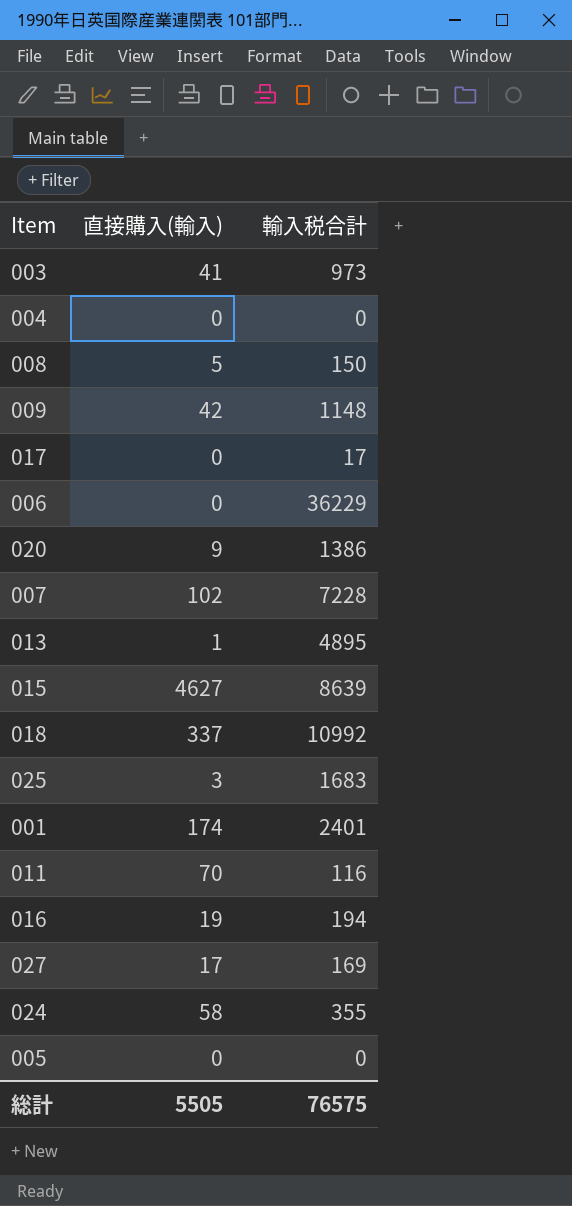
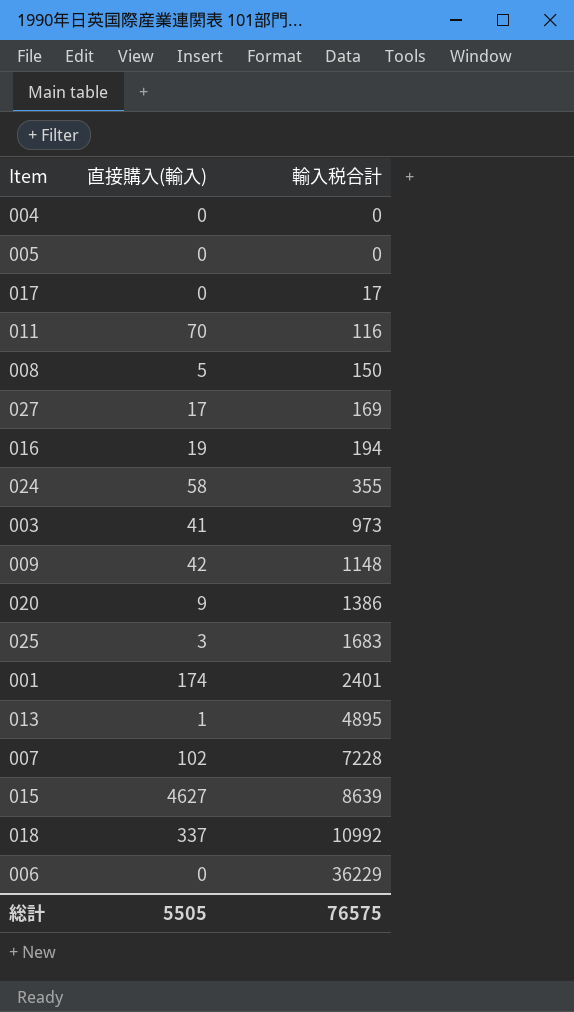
row order: none -> 輸入税合計 ascending

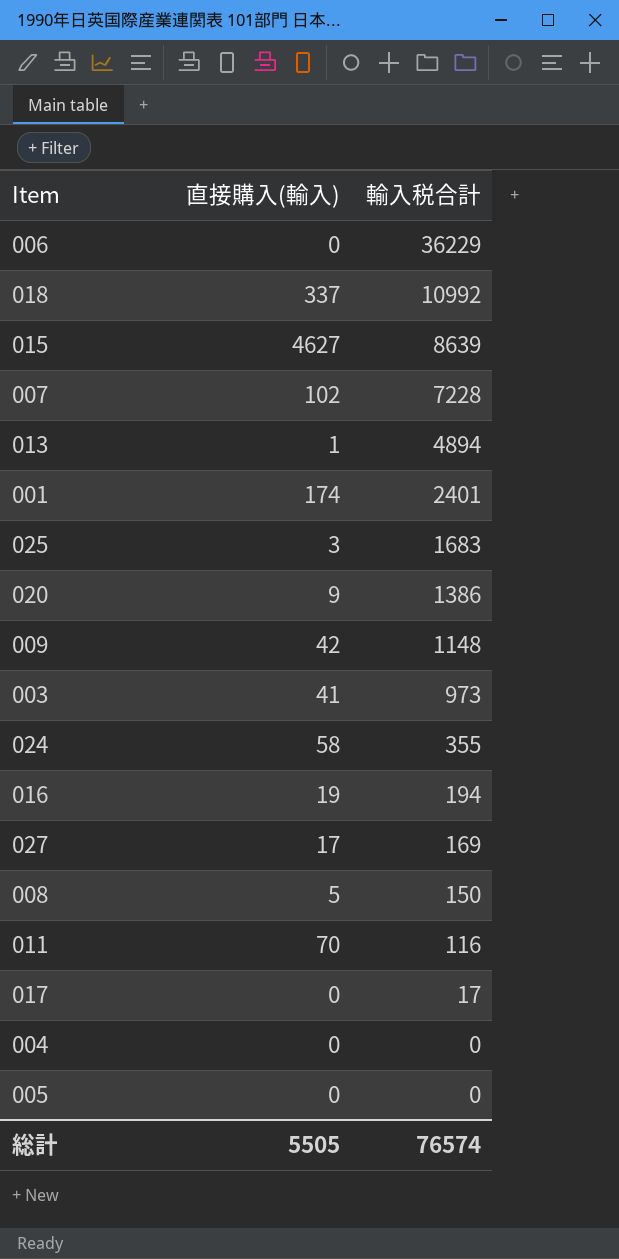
row order: 輸入税合計 ascending -> 輸入税合計 descending
013 | 輸入税合計: 4895 -> 4894
総計 | 輸入税合計: 76575 -> 76574

